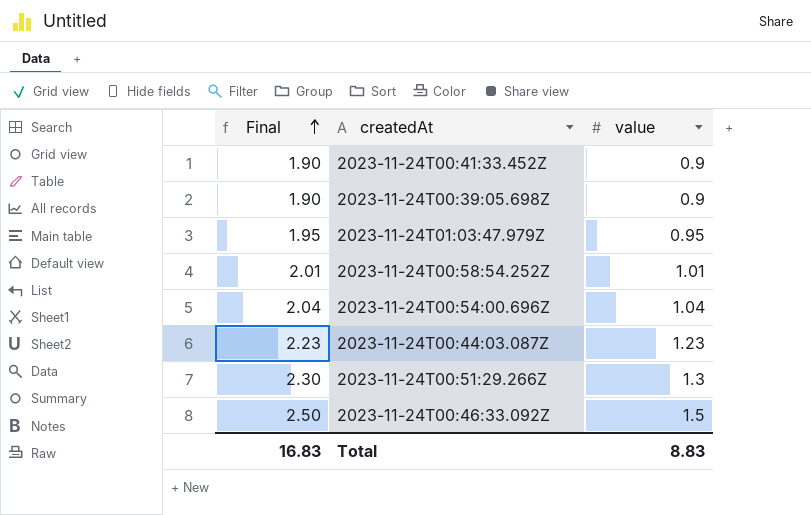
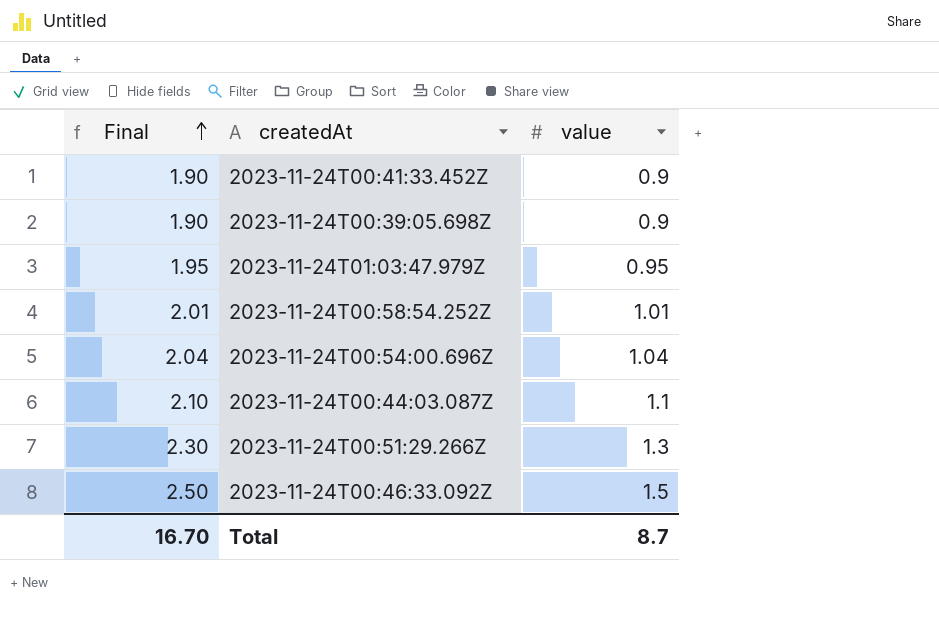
2023-11-24T00:44:03.087Z | Final: 2.23 -> 2.10
2023-11-24T00:44:03.087Z | value: 1.23 -> 1.1
Total | Final: 16.83 -> 16.70
Total | value: 8.83 -> 8.7

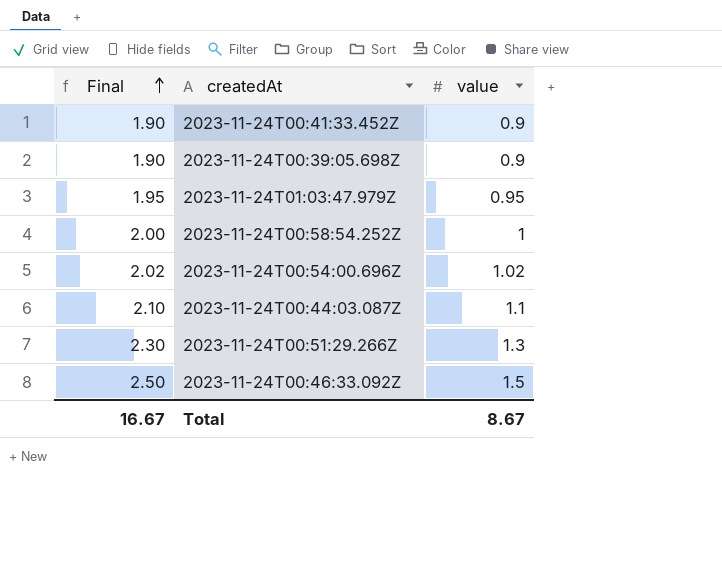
2023-11-24T00:58:54.252Z | Final: 2.01 -> 2.00
2023-11-24T00:58:54.252Z | value: 1.01 -> 1
2023-11-24T00:54:00.696Z | Final: 2.04 -> 2.02
2023-11-24T00:54:00.696Z | value: 1.04 -> 1.02
Total | Final: 16.70 -> 16.67
Total | value: 8.7 -> 8.67

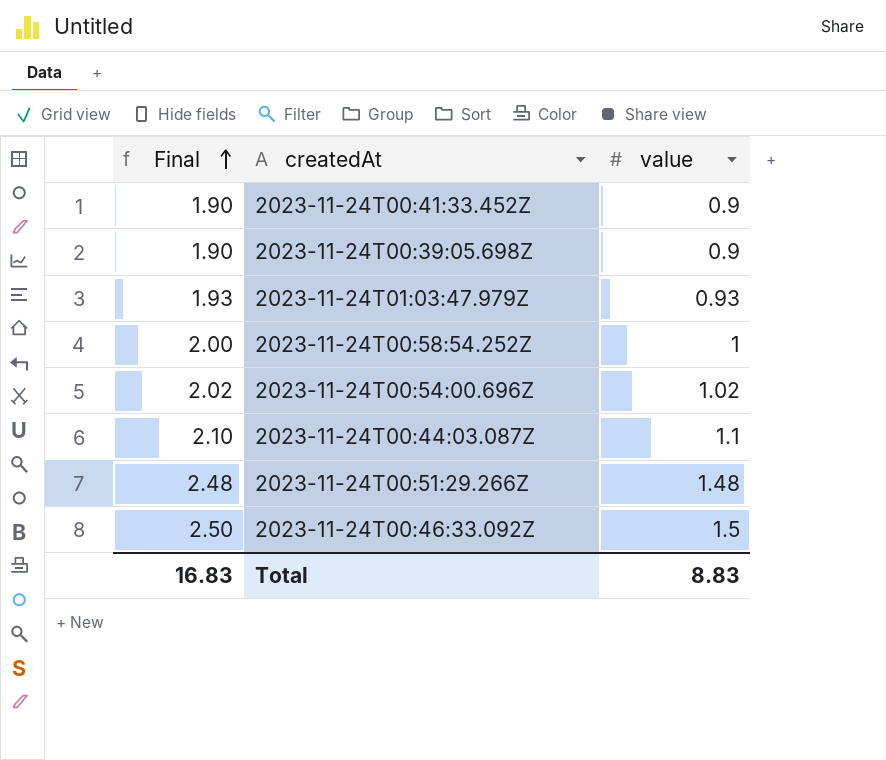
2023-11-24T01:03:47.979Z | Final: 1.95 -> 1.93
2023-11-24T01:03:47.979Z | value: 0.95 -> 0.93
2023-11-24T00:51:29.266Z | Final: 2.30 -> 2.48
2023-11-24T00:51:29.266Z | value: 1.3 -> 1.48
Total | Final: 16.67 -> 16.83
Total | value: 8.67 -> 8.83

